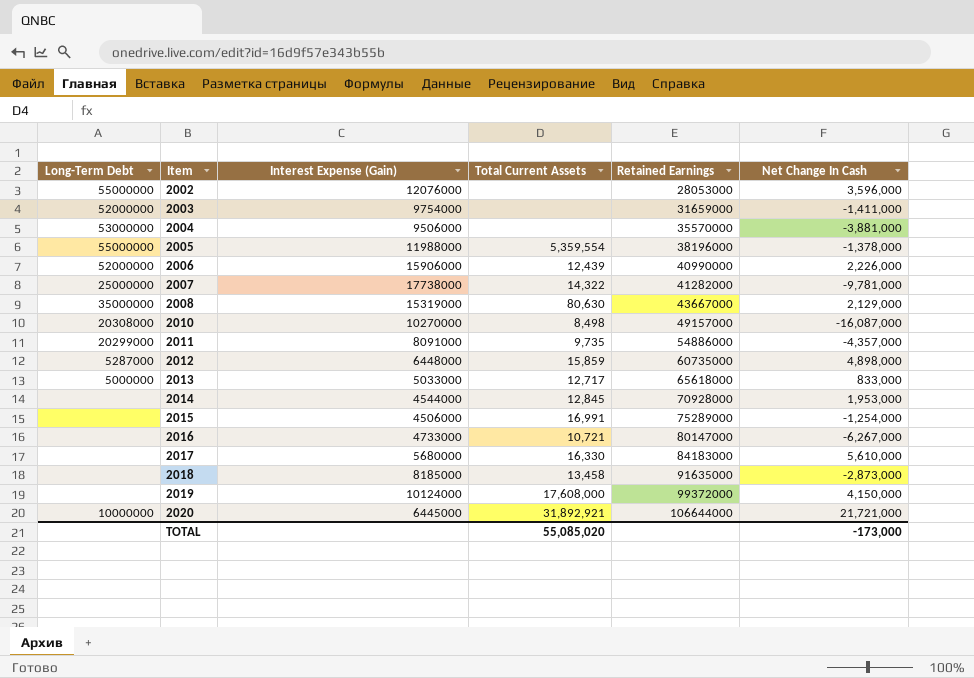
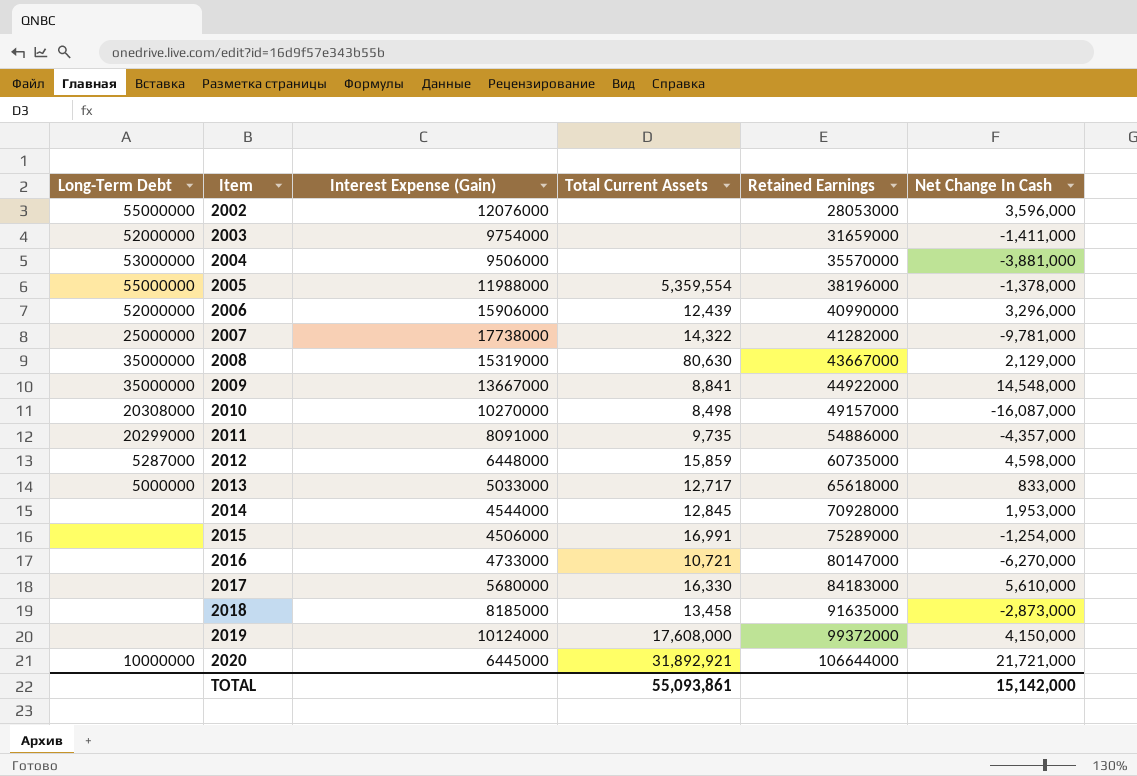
2006 | Net Change In Cash: 2,226,000 -> 3,296,000
row 2009: none -> 35000000 | 13667000 | 8,841 | 44922000 | 14,548,000
2012 | Net Change In Cash: 4,898,000 -> 4,598,000
2016 | Net Change In Cash: -6,267,000 -> -6,270,000
TOTAL | Total Current Assets: 55,085,020 -> 55,093,861
TOTAL | Net Change In Cash: -173,000 -> 15,142,000

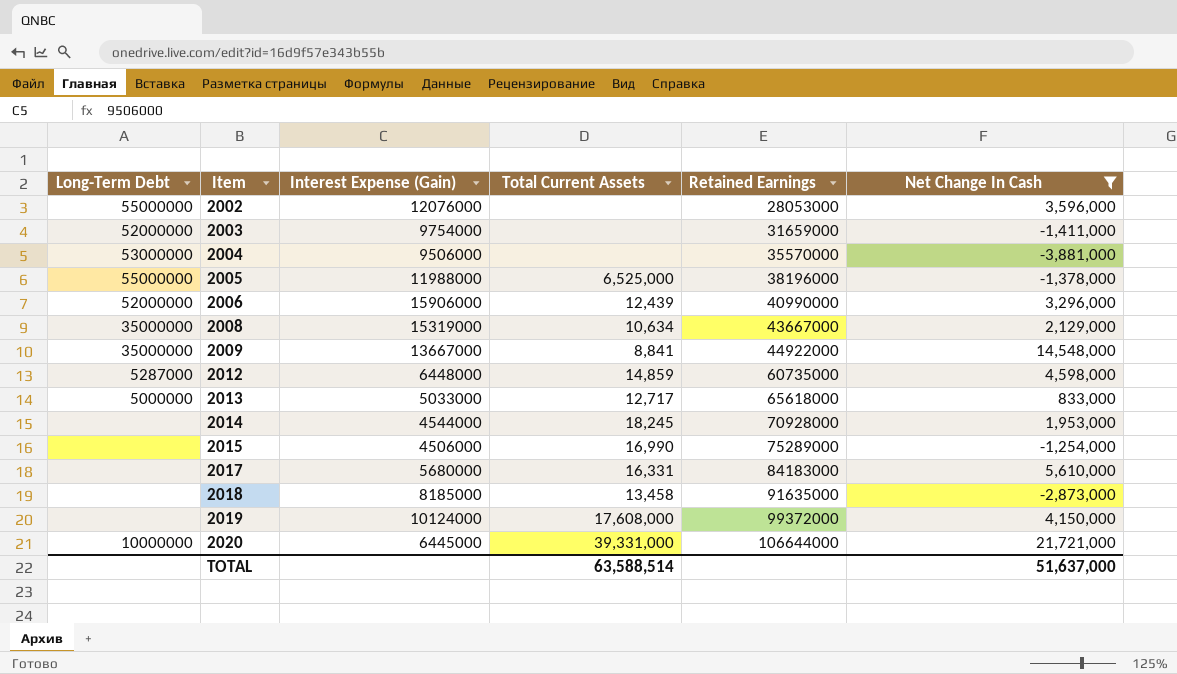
filter: none -> Net Change In Cash >= -3,881,000
2005 | Total Current Assets: 5,359,554 -> 6,525,000
2008 | Total Current Assets: 80,630 -> 10,634
2012 | Total Current Assets: 15,859 -> 14,859
2014 | Total Current Assets: 12,845 -> 18,245
2015 | Total Current Assets: 16,991 -> 16,990
2017 | Total Current Assets: 16,330 -> 16,331
2020 | Total Current Assets: 31,892,921 -> 39,331,000
TOTAL | Total Current Assets: 55,093,861 -> 63,588,514
TOTAL | Net Change In Cash: 15,142,000 -> 51,637,000

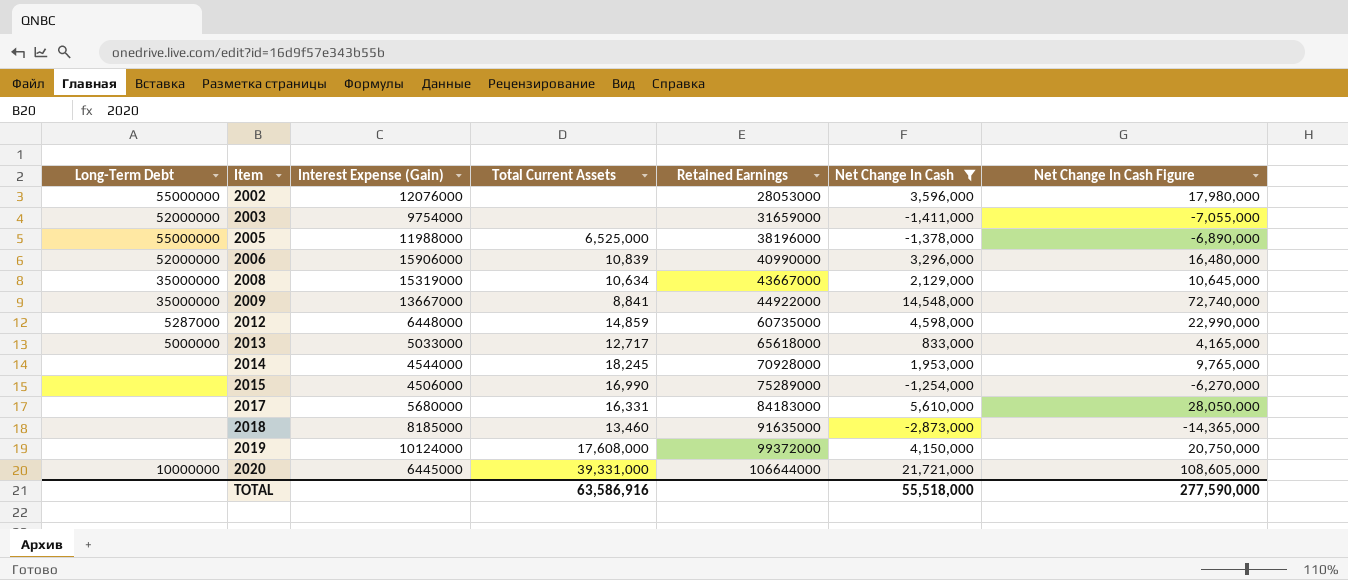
column Net Change In Cash Figure | formula: none -> [Net Change In Cash] * 5
row 2004: 53000000 | 9506000 | none | 35570000 | -3,881,000 -> none
2006 | Total Current Assets: 12,439 -> 10,839
2018 | Total Current Assets: 13,458 -> 13,460
TOTAL | Total Current Assets: 63,588,514 -> 63,586,916
TOTAL | Net Change In Cash: 51,637,000 -> 55,518,000

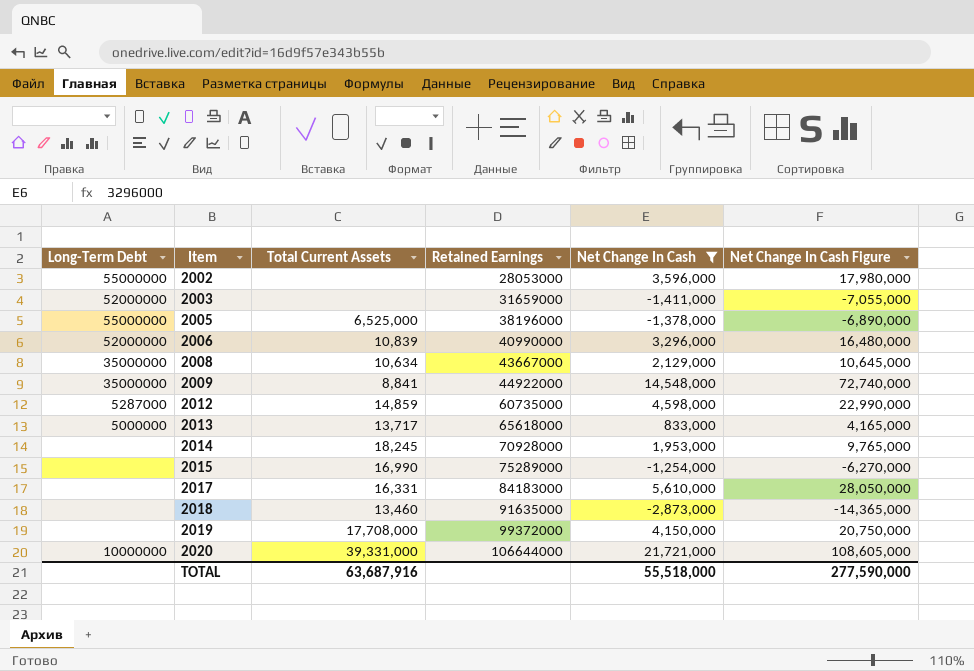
column Interest Expense (Gain) | position: 3 -> none
2013 | Total Current Assets: 12,717 -> 13,717
2019 | Total Current Assets: 17,608,000 -> 17,708,000
TOTAL | Total Current Assets: 63,586,916 -> 63,687,916

